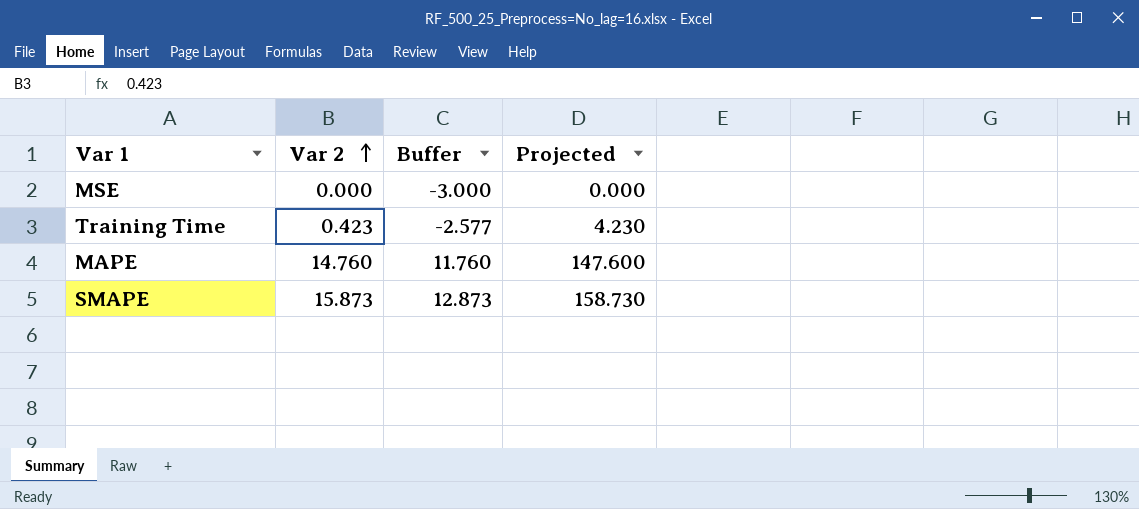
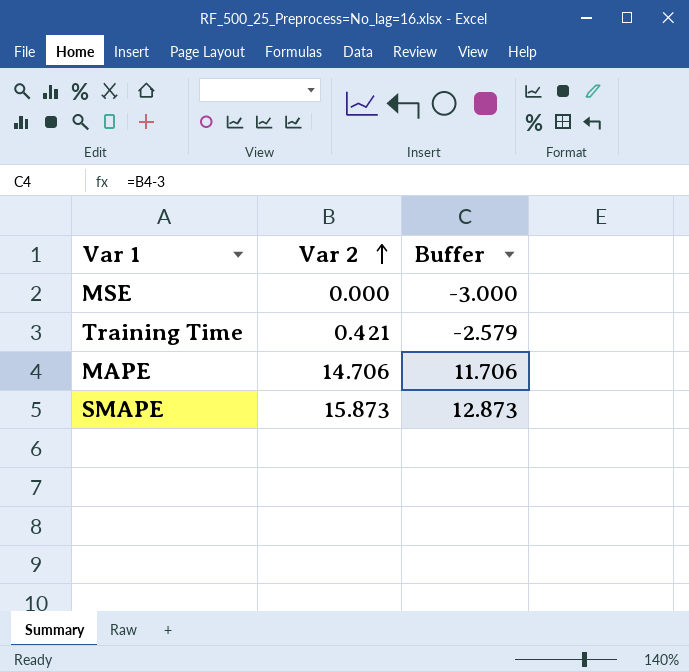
column Projected | formula: [Var 2] * 10 -> none
Training Time | Var 2: 0.423 -> 0.421
Training Time | Buffer: -2.577 -> -2.579
MAPE | Var 2: 14.760 -> 14.706
MAPE | Buffer: 11.760 -> 11.706

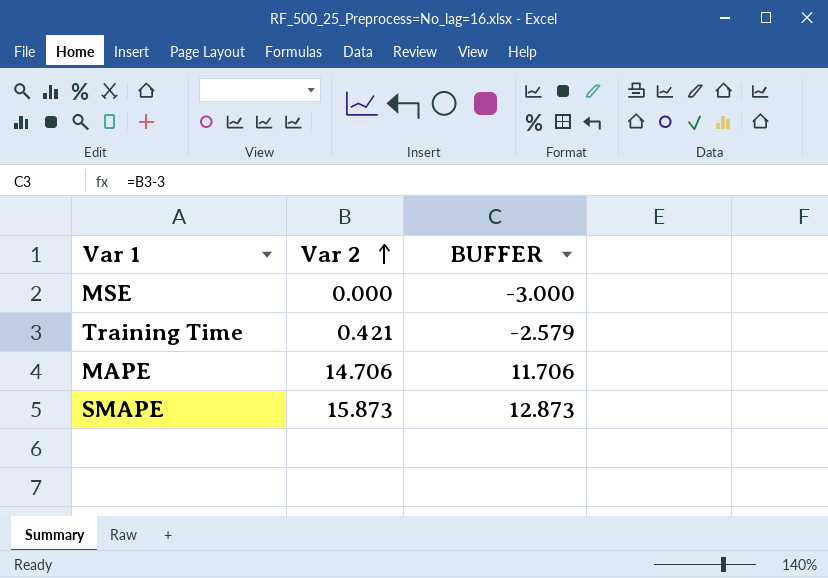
column name: Buffer -> BUFFER

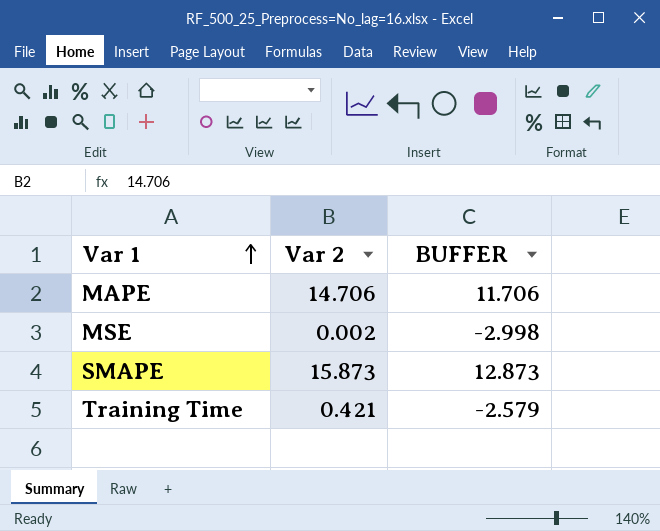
row order: Var 2 ascending -> Var 1 ascending
MSE | Var 2: 0.000 -> 0.002
MSE | BUFFER: -3.000 -> -2.998

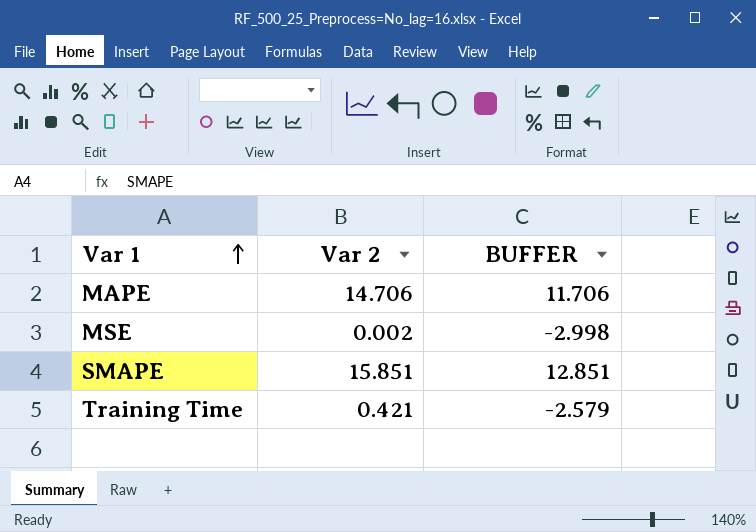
SMAPE | Var 2: 15.873 -> 15.851
SMAPE | BUFFER: 12.873 -> 12.851

